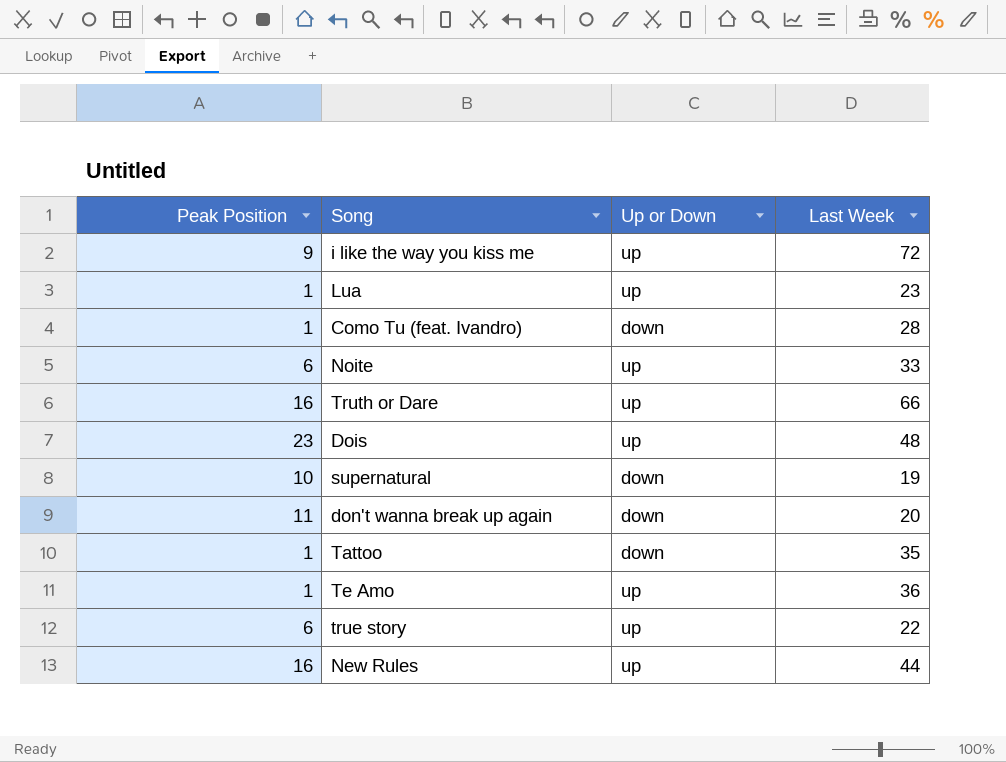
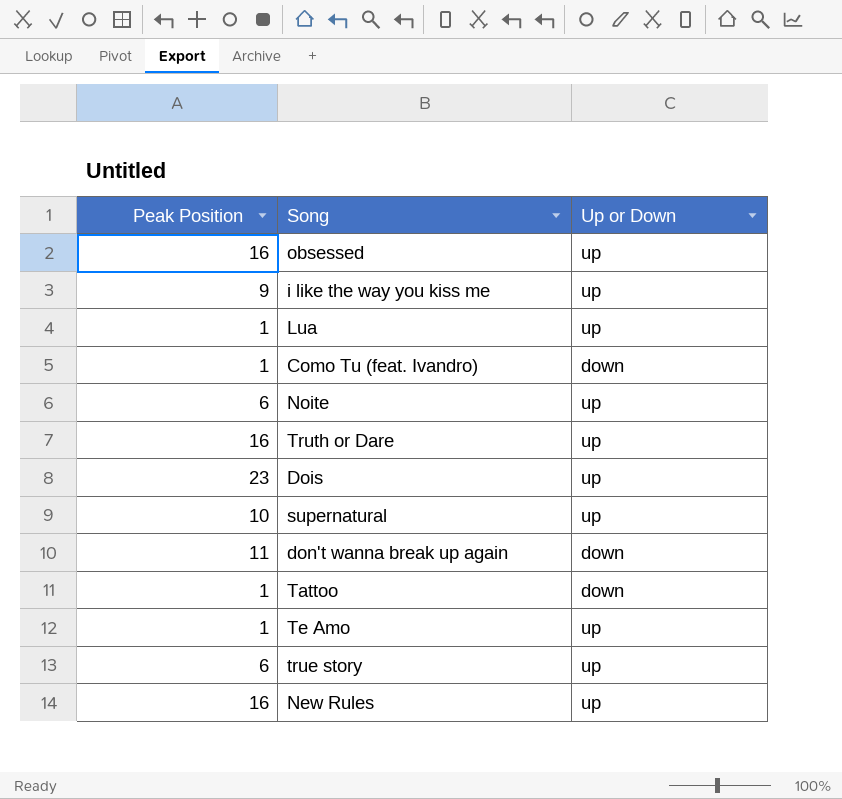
column Last Week | position: 4 -> none
row obsessed: none -> 16 | up
supernatural | Up or Down: down -> up

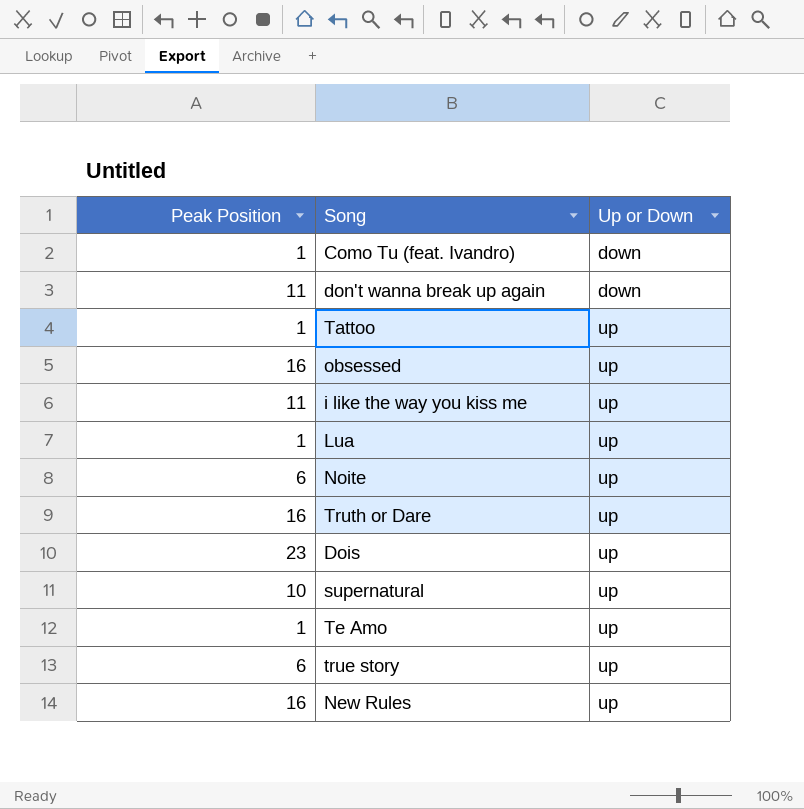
row order: none -> Up or Down ascending
Tattoo | Up or Down: down -> up
i like the way you kiss me | Peak Position: 9 -> 11

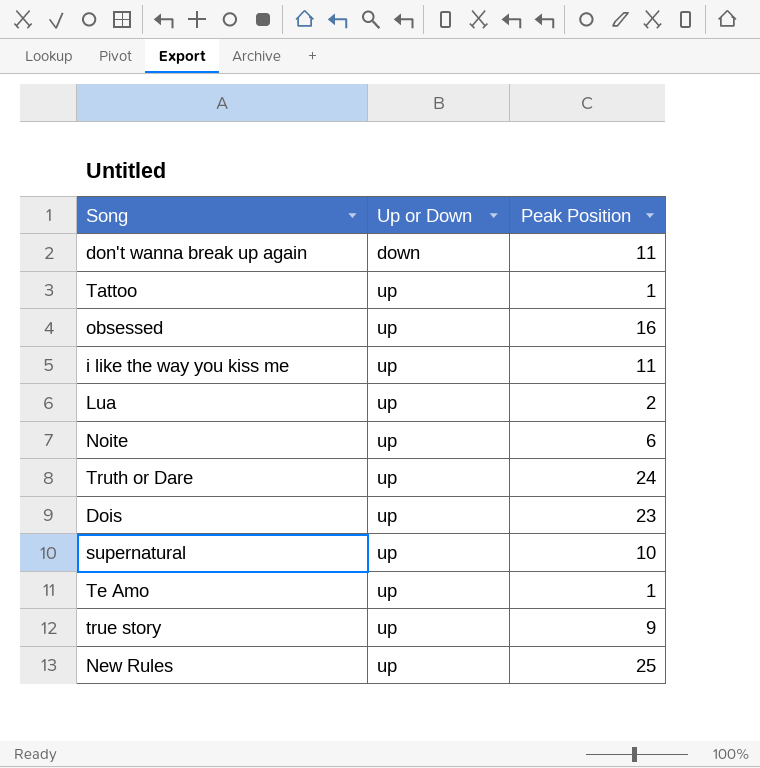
column Peak Position | position: 1 -> 3
row Como Tu (feat. Ivandro): 1 | down -> none
Lua | Peak Position: 1 -> 2
Truth or Dare | Peak Position: 16 -> 24
true story | Peak Position: 6 -> 9
New Rules | Peak Position: 16 -> 25

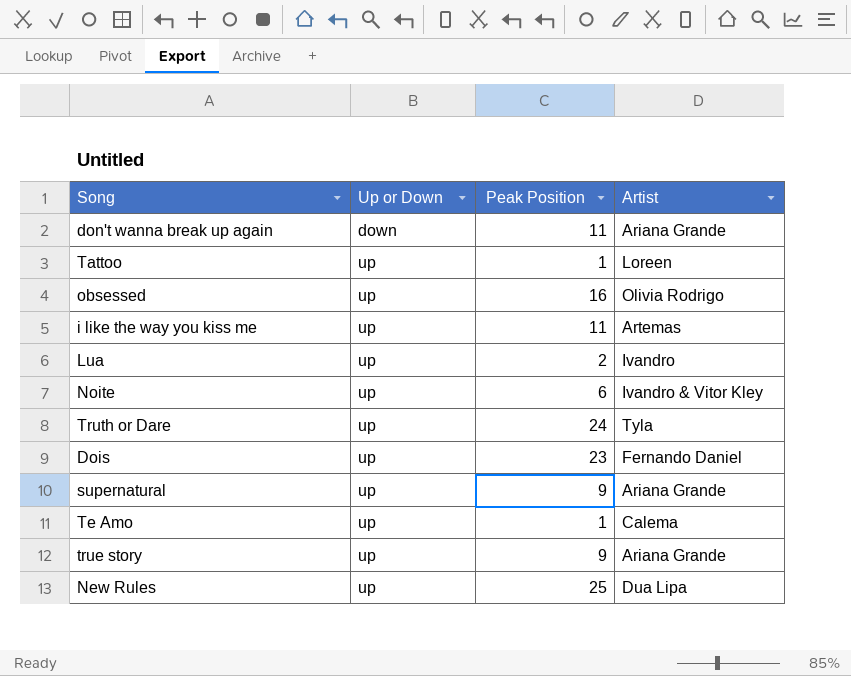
column Artist | position: none -> 4
supernatural | Peak Position: 10 -> 9

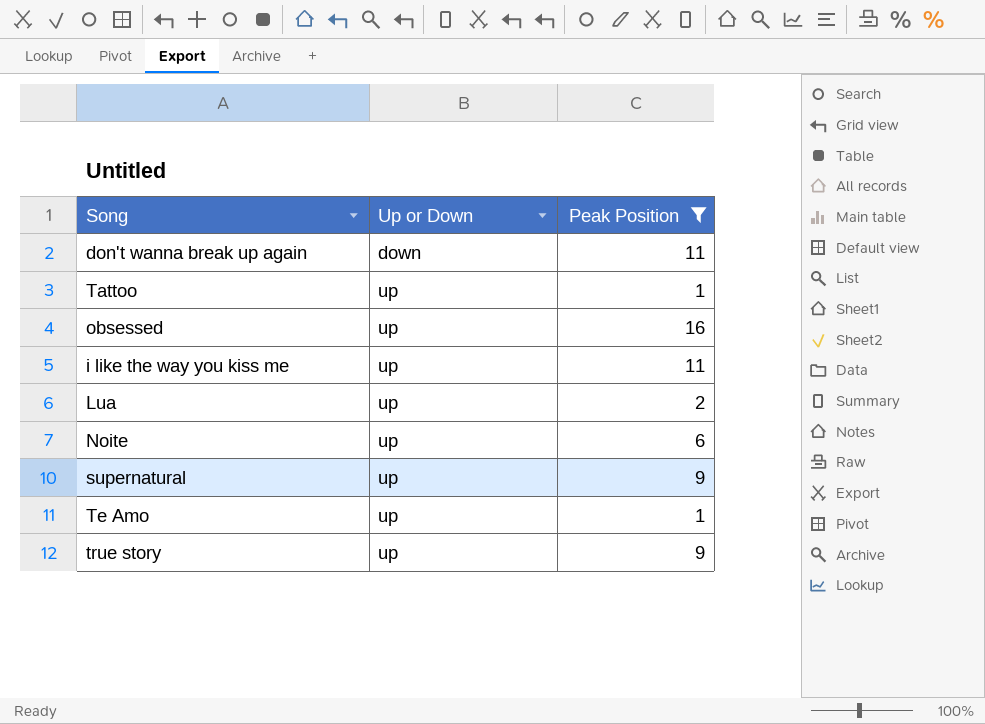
filter: none -> Peak Position <= 16
column Artist | position: 4 -> none

